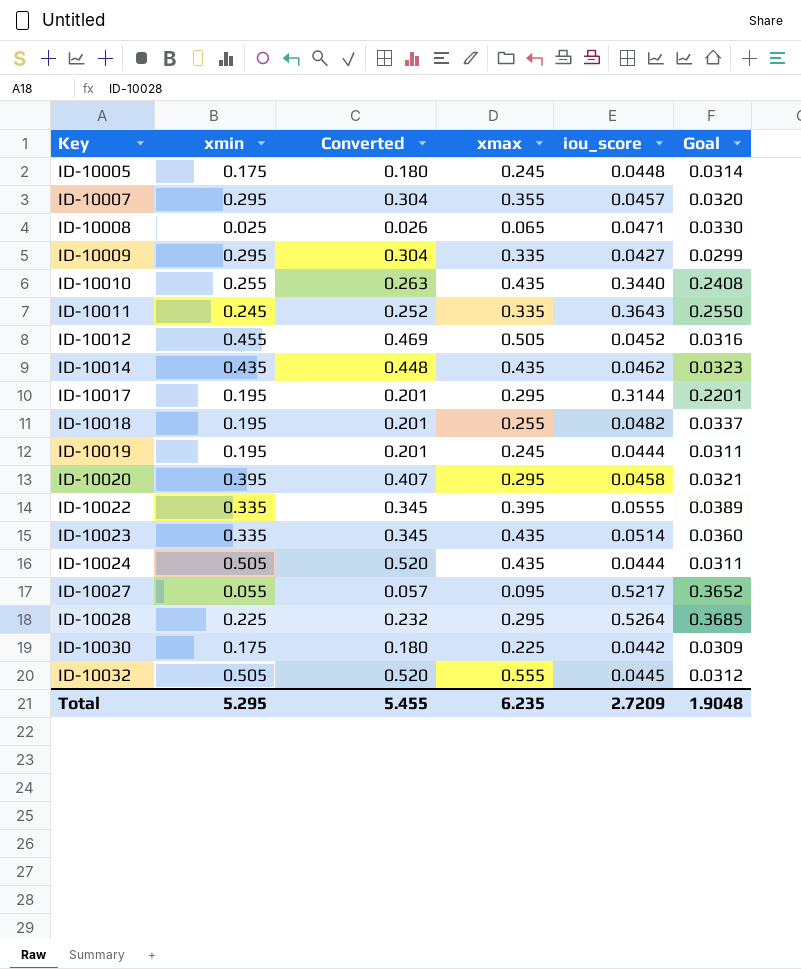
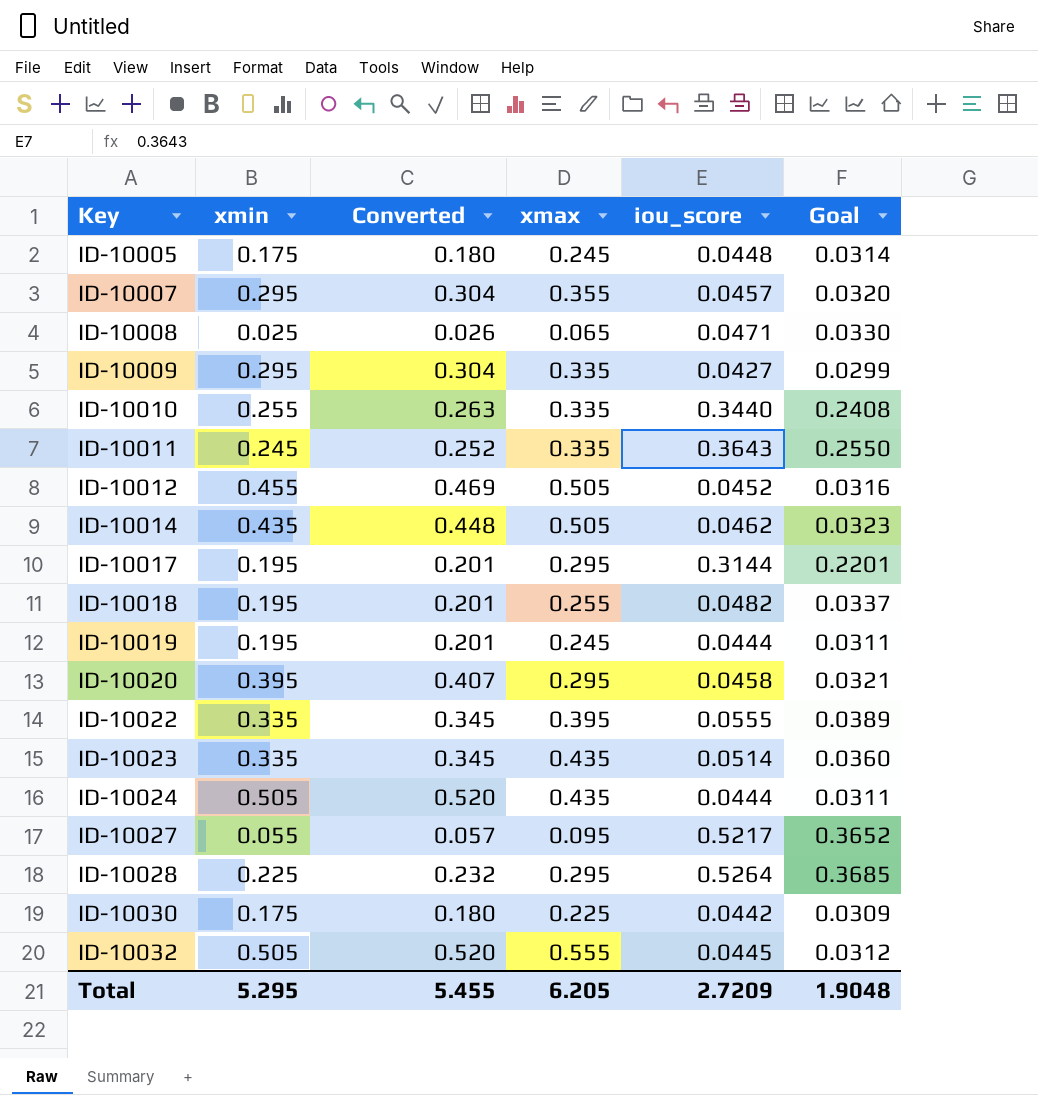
ID-10010 | xmax: 0.435 -> 0.335
ID-10014 | xmax: 0.435 -> 0.505
Total | xmax: 6.235 -> 6.205

